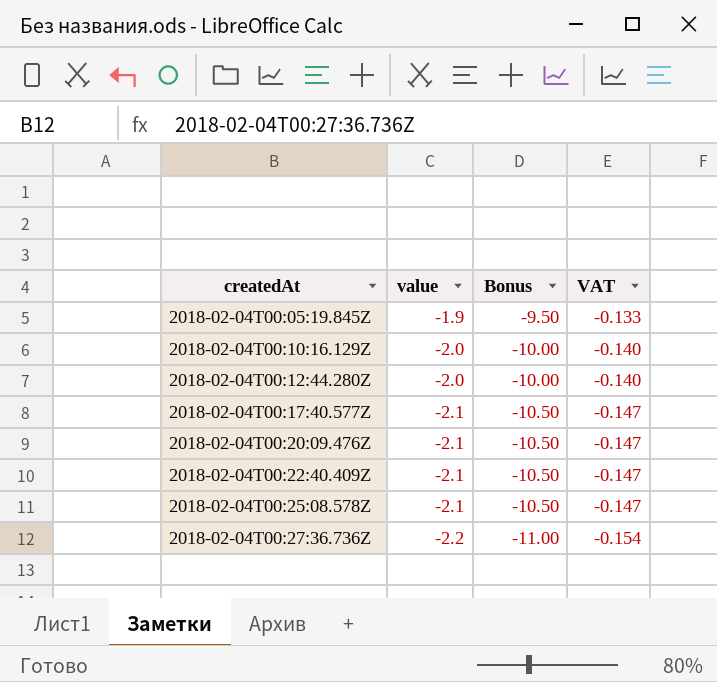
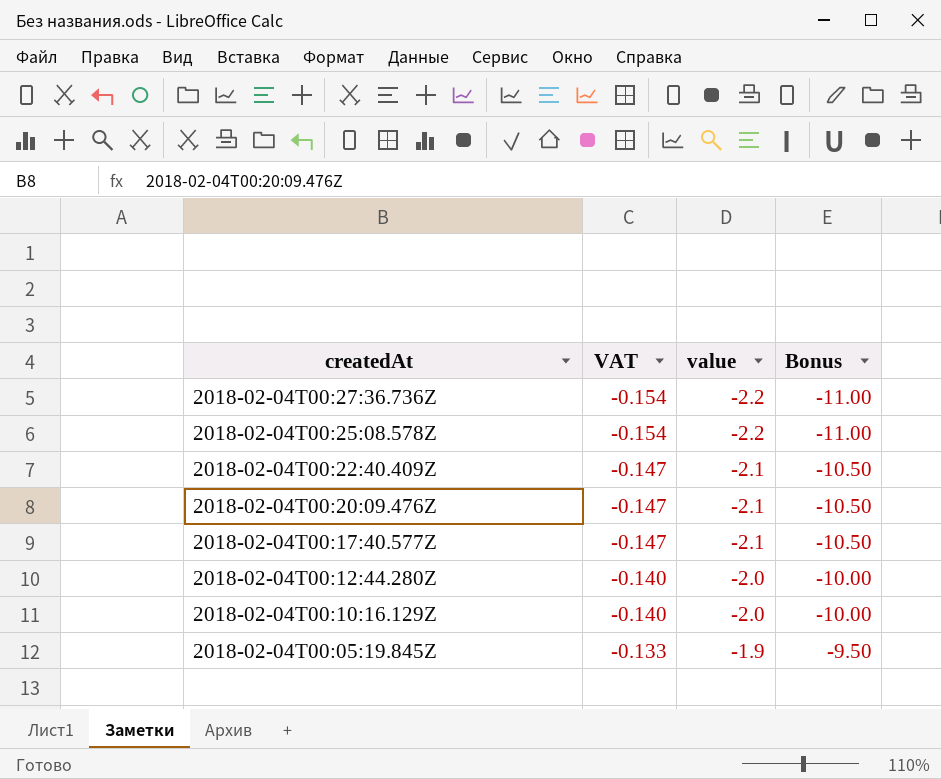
row order: createdAt ascending -> createdAt descending
column VAT | position: 4 -> 2
2018-02-04T00:25:08.578Z | VAT: -0.147 -> -0.154
2018-02-04T00:25:08.578Z | value: -2.1 -> -2.2
2018-02-04T00:25:08.578Z | Bonus: -10.50 -> -11.00

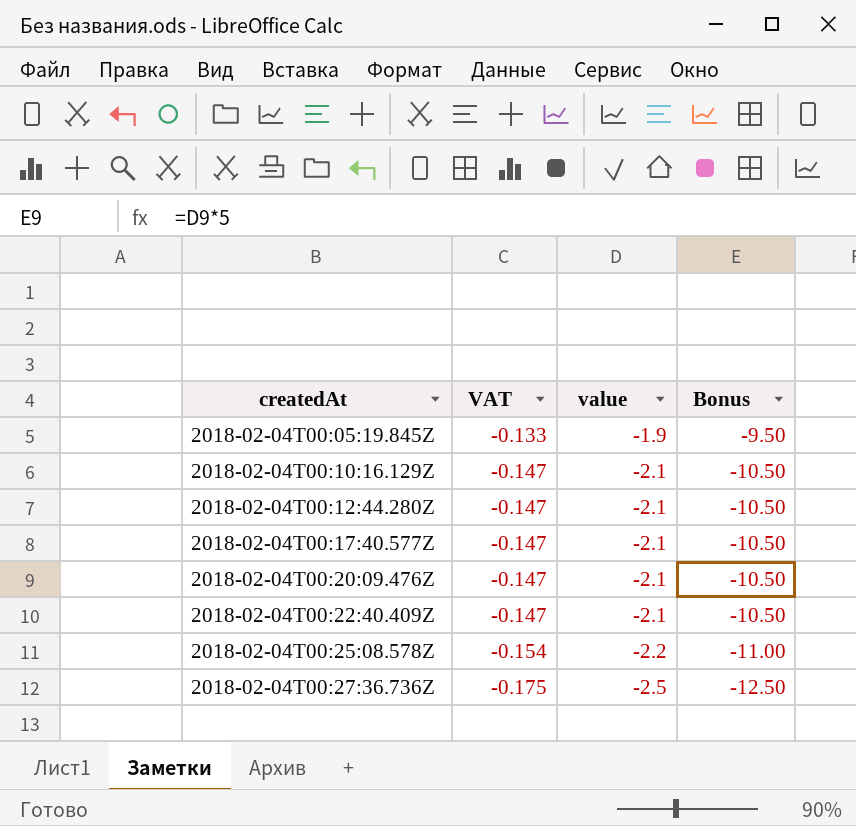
row order: createdAt descending -> createdAt ascending
2018-02-04T00:10:16.129Z | VAT: -0.140 -> -0.147
2018-02-04T00:10:16.129Z | value: -2.0 -> -2.1
2018-02-04T00:10:16.129Z | Bonus: -10.00 -> -10.50
2018-02-04T00:12:44.280Z | VAT: -0.140 -> -0.147
2018-02-04T00:12:44.280Z | value: -2.0 -> -2.1
2018-02-04T00:12:44.280Z | Bonus: -10.00 -> -10.50
2018-02-04T00:27:36.736Z | VAT: -0.154 -> -0.175
2018-02-04T00:27:36.736Z | value: -2.2 -> -2.5
2018-02-04T00:27:36.736Z | Bonus: -11.00 -> -12.50

